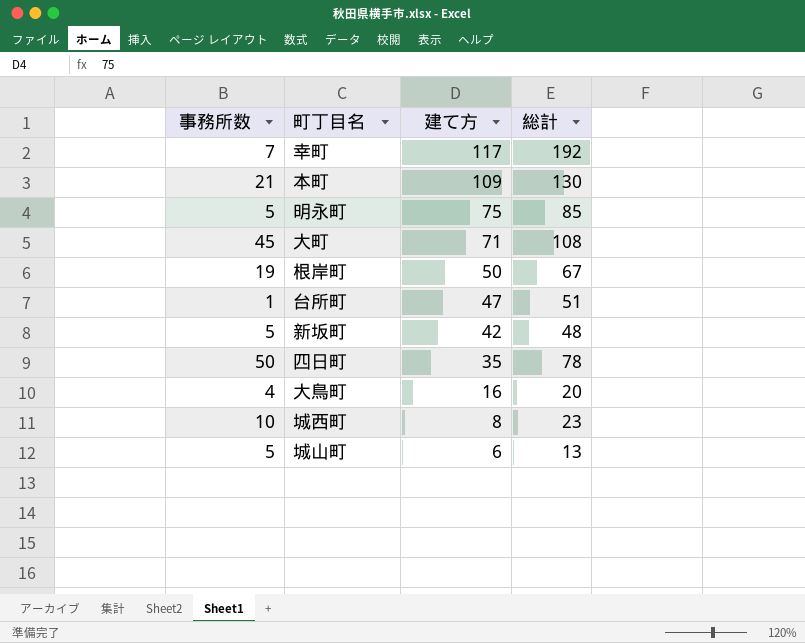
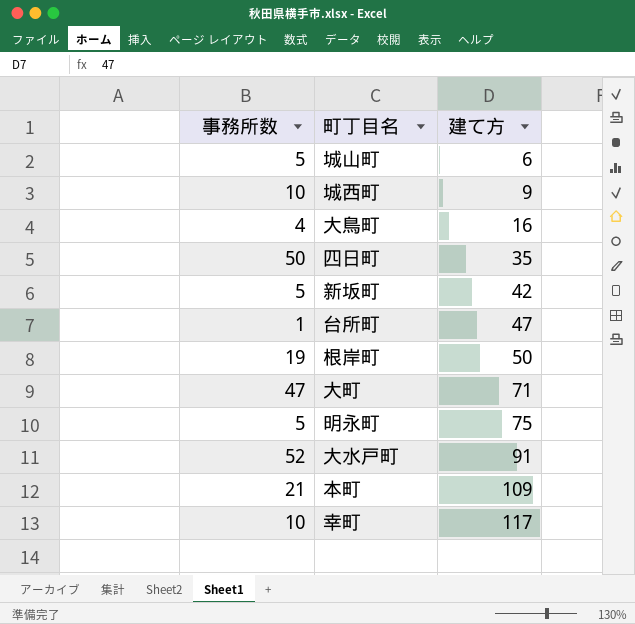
row order: 建て方 descending -> 建て方 ascending
column 総計 | position: 4 -> none
城西町 | 建て方: 8 -> 9
大町 | 事務所数: 45 -> 47
row 大水戸町: none -> 52 | 91
幸町 | 事務所数: 7 -> 10

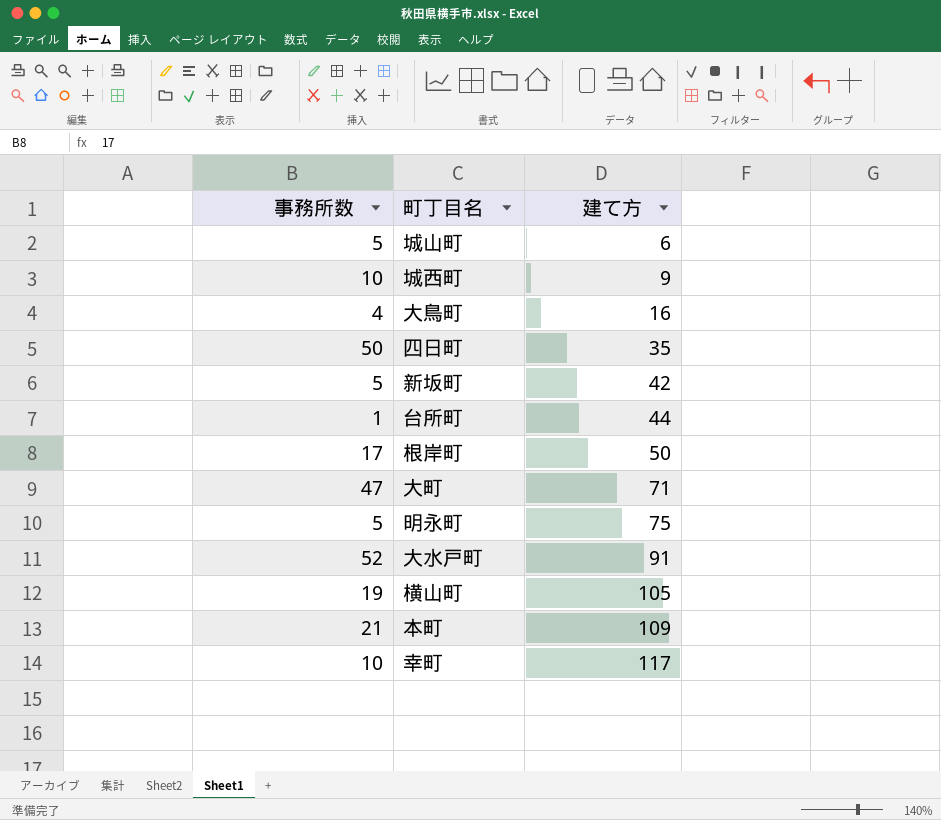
台所町 | 建て方: 47 -> 44
根岸町 | 事務所数: 19 -> 17
row 横山町: none -> 19 | 105

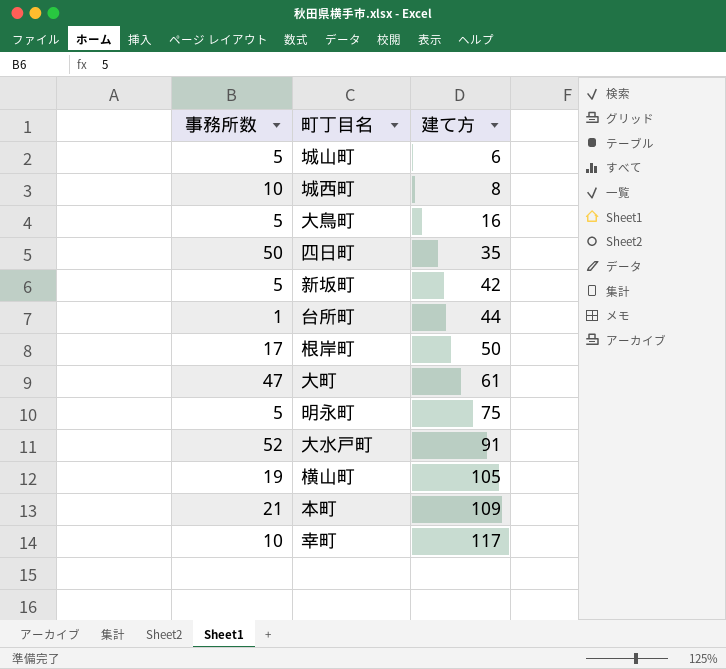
城西町 | 建て方: 9 -> 8
大鳥町 | 事務所数: 4 -> 5
大町 | 建て方: 71 -> 61

